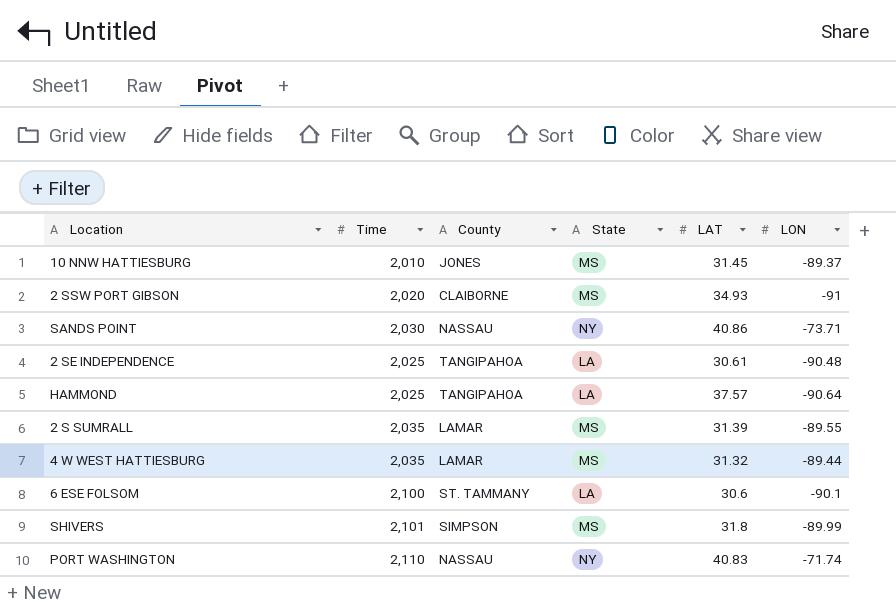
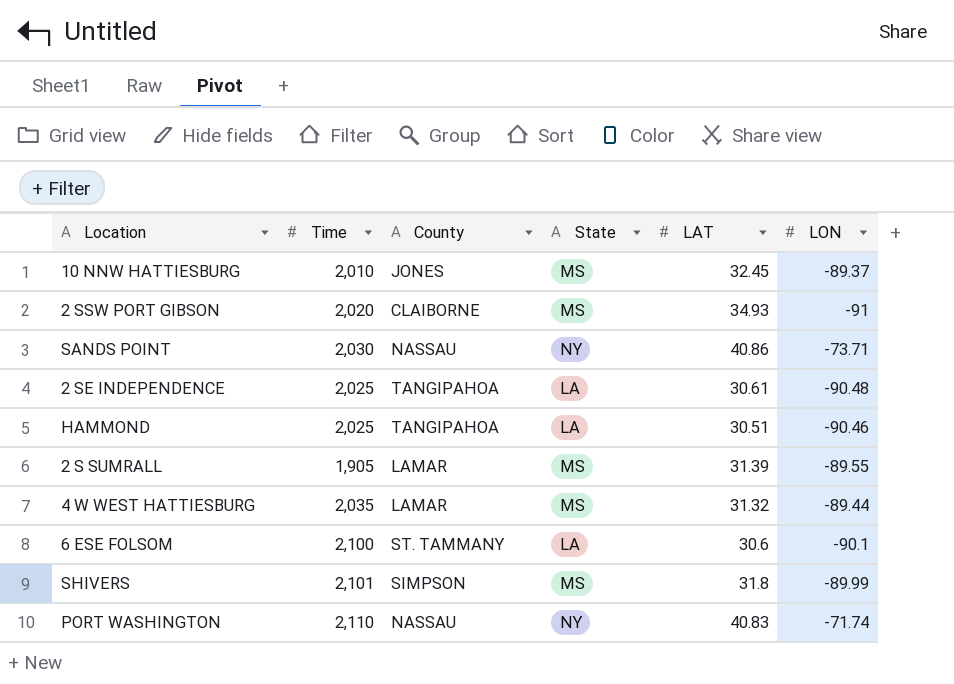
10 NNW HATTIESBURG | LAT: 31.45 -> 32.45
HAMMOND | LAT: 37.57 -> 30.51
HAMMOND | LON: -90.64 -> -90.46
2 S SUMRALL | Time: 2,035 -> 1,905

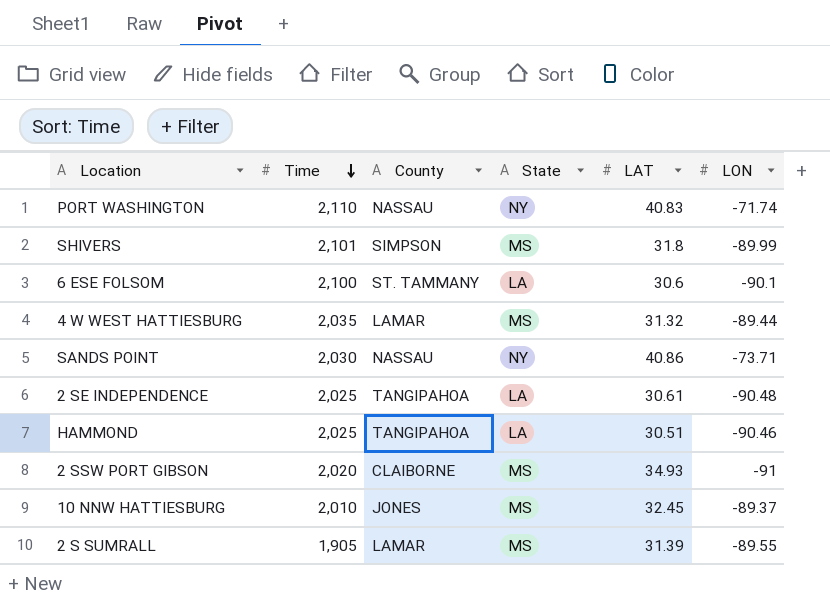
row order: none -> Time descending

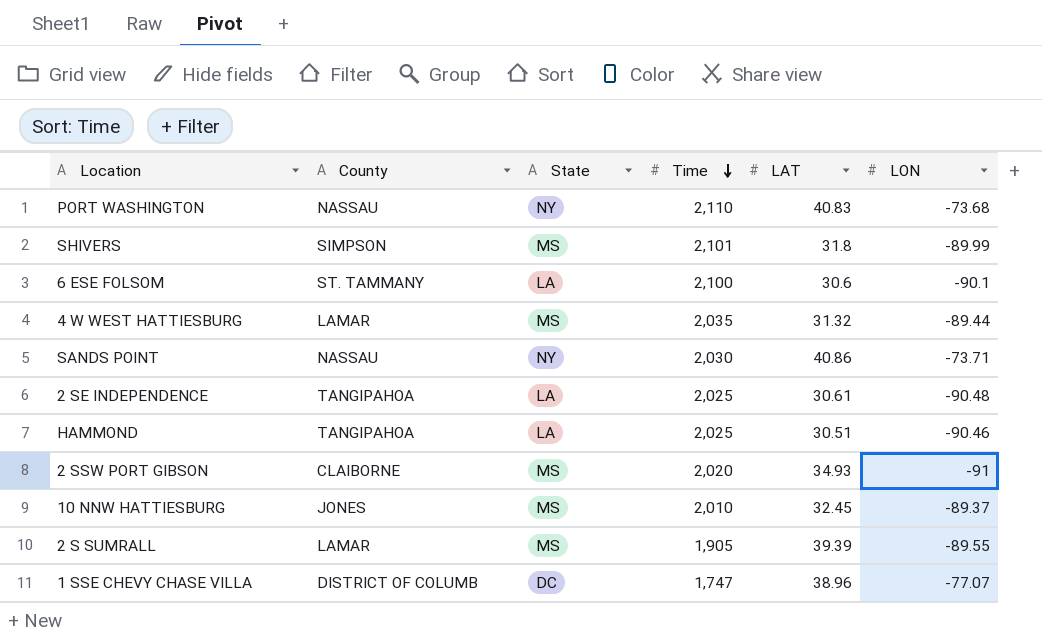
column Time | position: 2 -> 4
PORT WASHINGTON | LON: -71.74 -> -73.68
2 S SUMRALL | LAT: 31.39 -> 39.39
row 1 SSE CHEVY CHASE VILLA: none -> DISTRICT OF COLUMB | DC | 1,747 | 38.96 | -77.07

